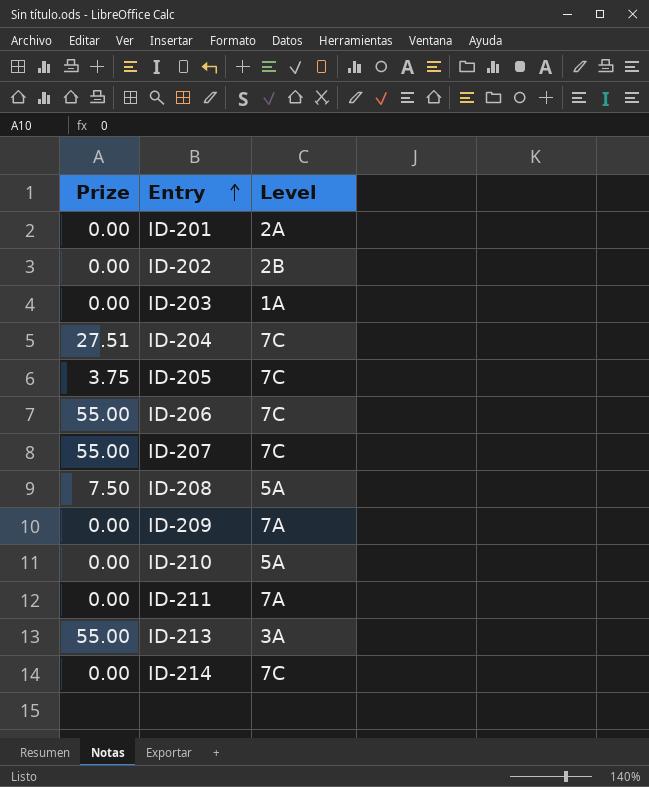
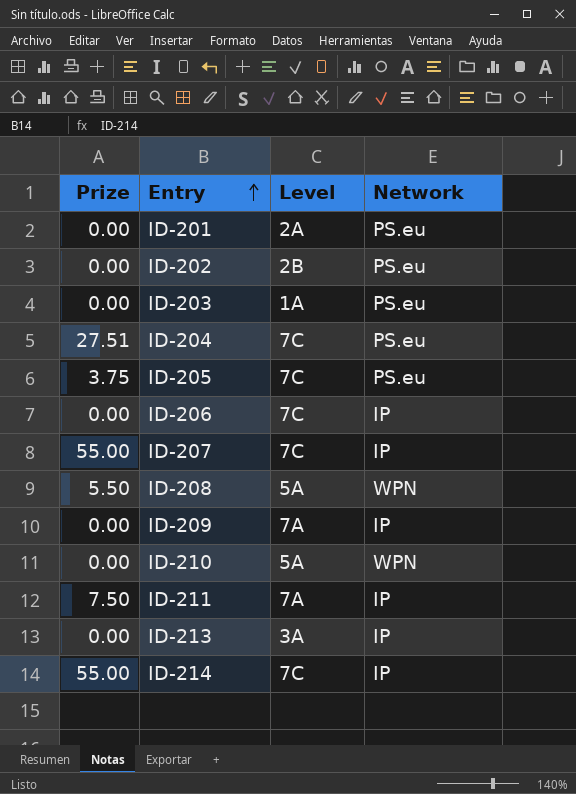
column Network | position: none -> 4
ID-206 | Prize: 55.00 -> 0.00
ID-208 | Prize: 7.50 -> 5.50
ID-211 | Prize: 0.00 -> 7.50
ID-213 | Prize: 55.00 -> 0.00
ID-214 | Prize: 0.00 -> 55.00

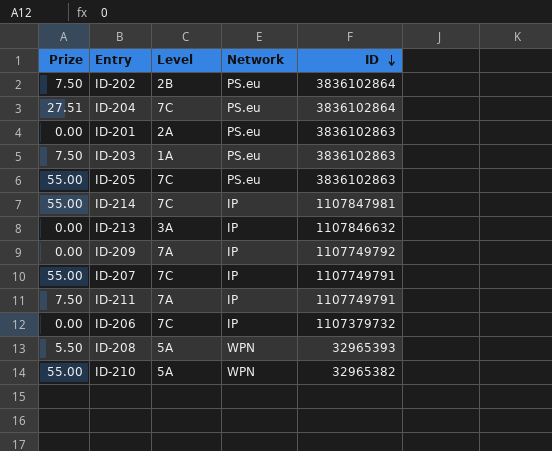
row order: Entry ascending -> ID descending
column ID | position: none -> 5
ID-202 | Prize: 0.00 -> 7.50
ID-203 | Prize: 0.00 -> 7.50
ID-205 | Prize: 3.75 -> 55.00
ID-210 | Prize: 0.00 -> 55.00

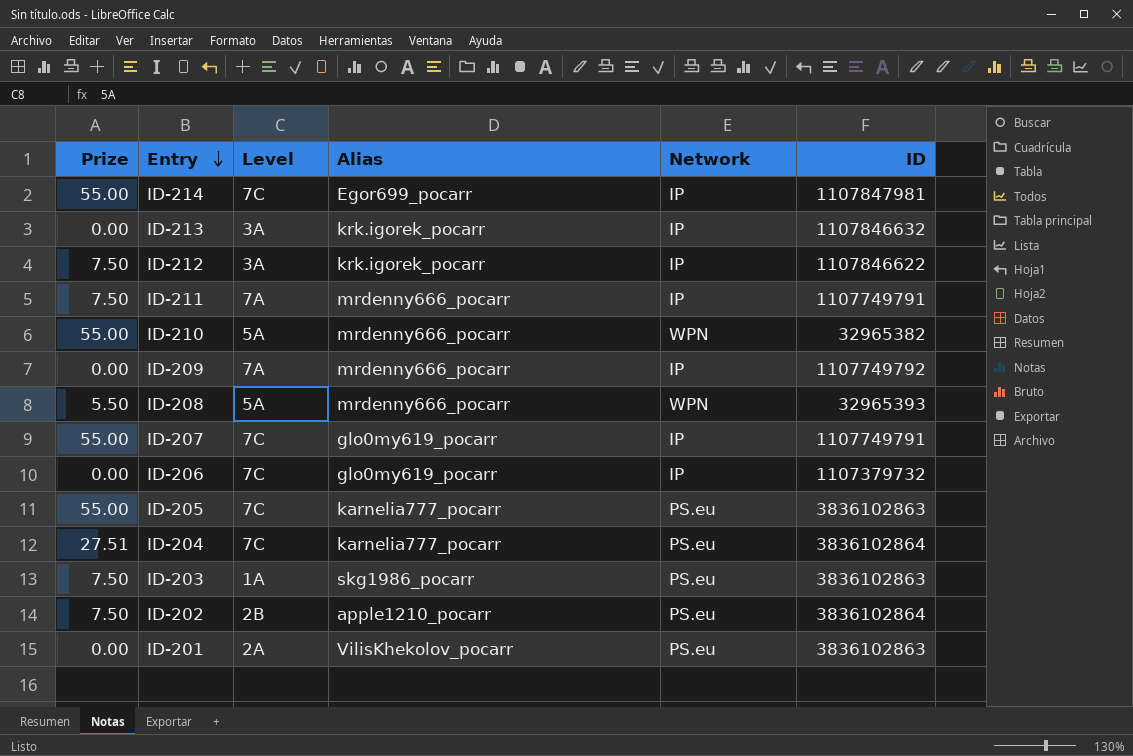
row order: ID descending -> Entry descending
column Alias | position: none -> 4
row ID-212: none -> 7.50 | 3A | krk.igorek_pocarr | IP | 1107846622

